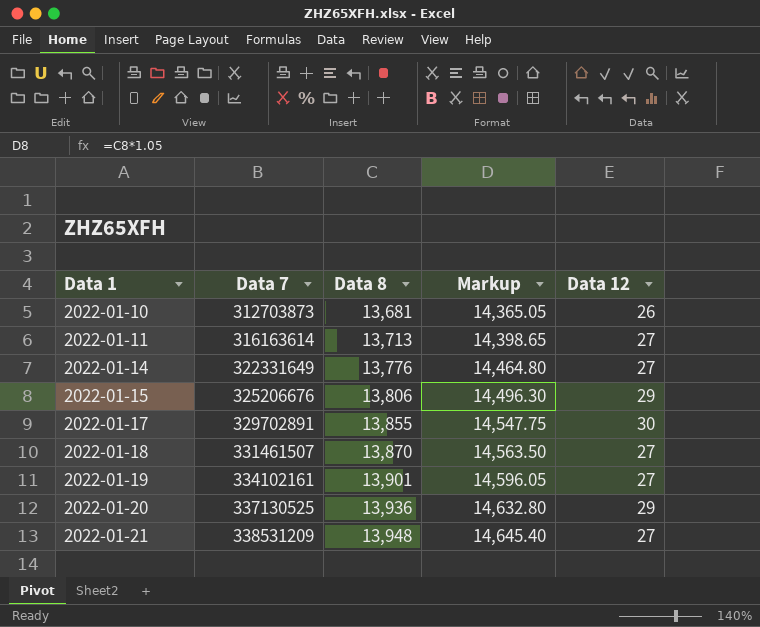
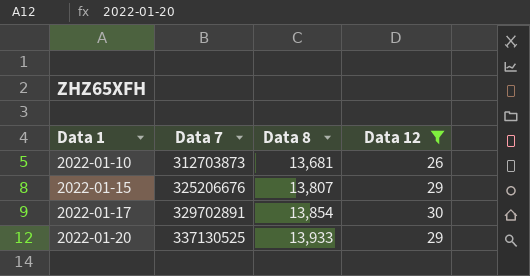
filter: none -> Data 12 != 27
column Markup | formula: [Data 8] * 1.05 -> none
2022-01-15 | Data 8: 13,806 -> 13,807
2022-01-17 | Data 8: 13,855 -> 13,854
2022-01-20 | Data 8: 13,936 -> 13,933

